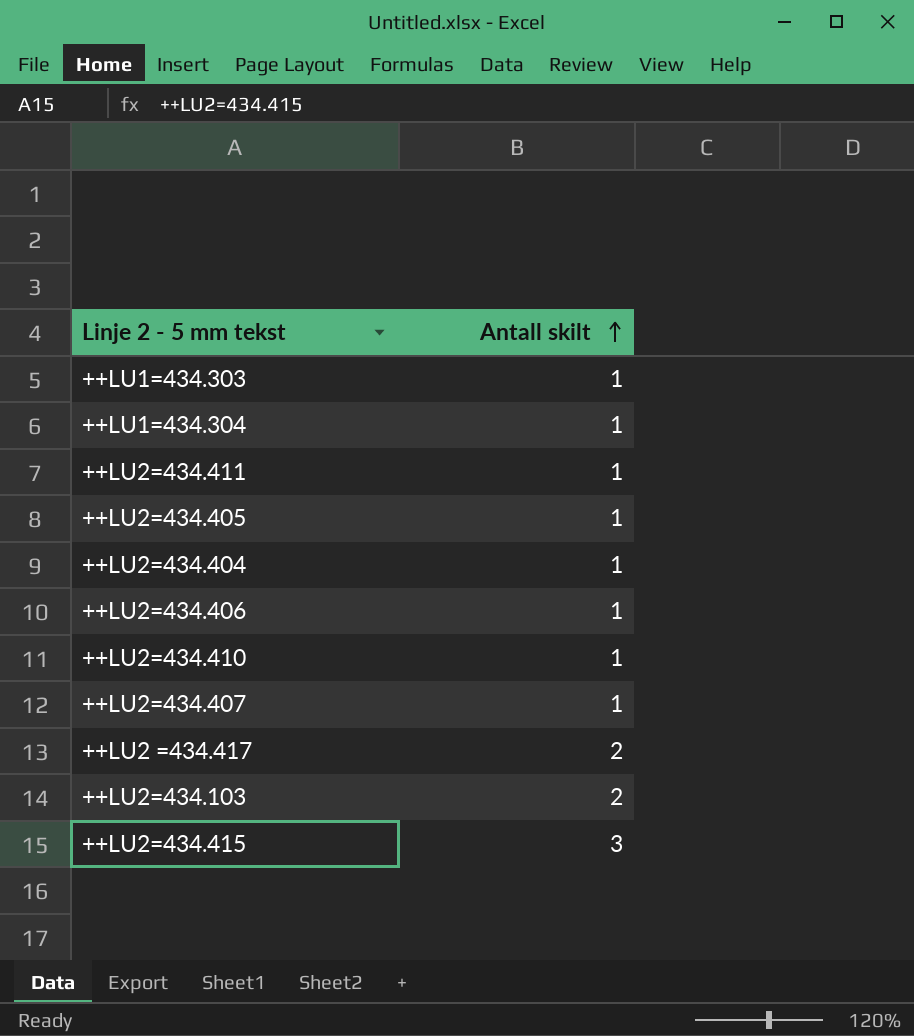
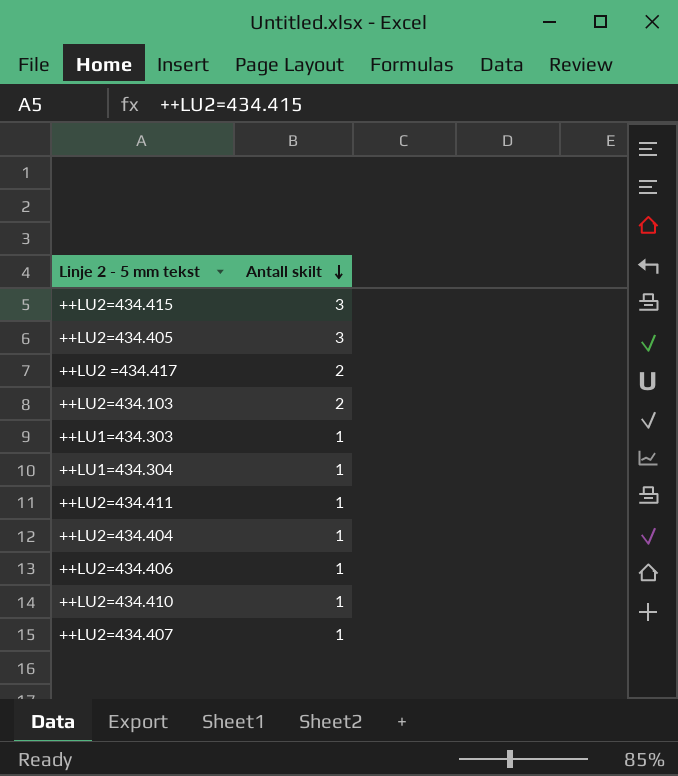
row order: Antall skilt ascending -> Antall skilt descending
++LU2=434.405 | Antall skilt: 1 -> 3

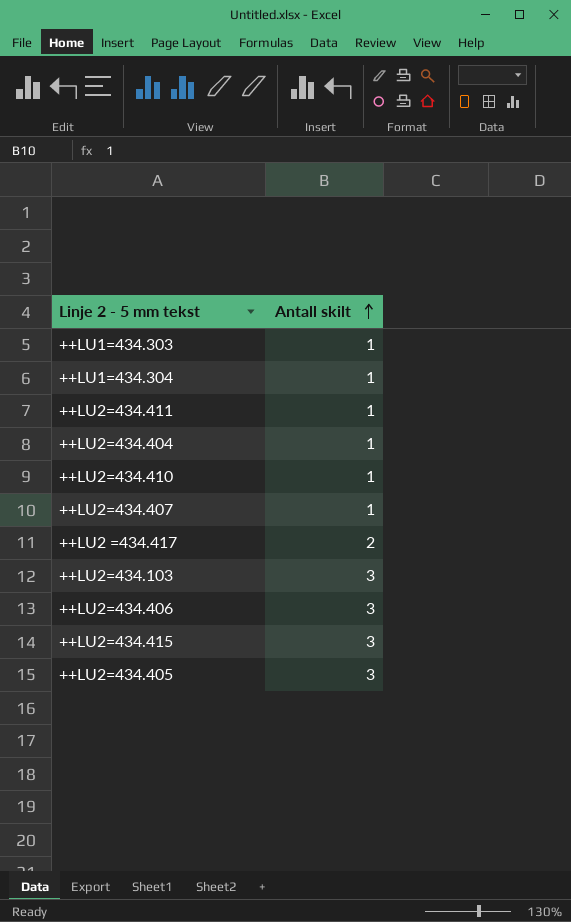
row order: Antall skilt descending -> Antall skilt ascending
++LU2=434.103 | Antall skilt: 2 -> 3
++LU2=434.406 | Antall skilt: 1 -> 3

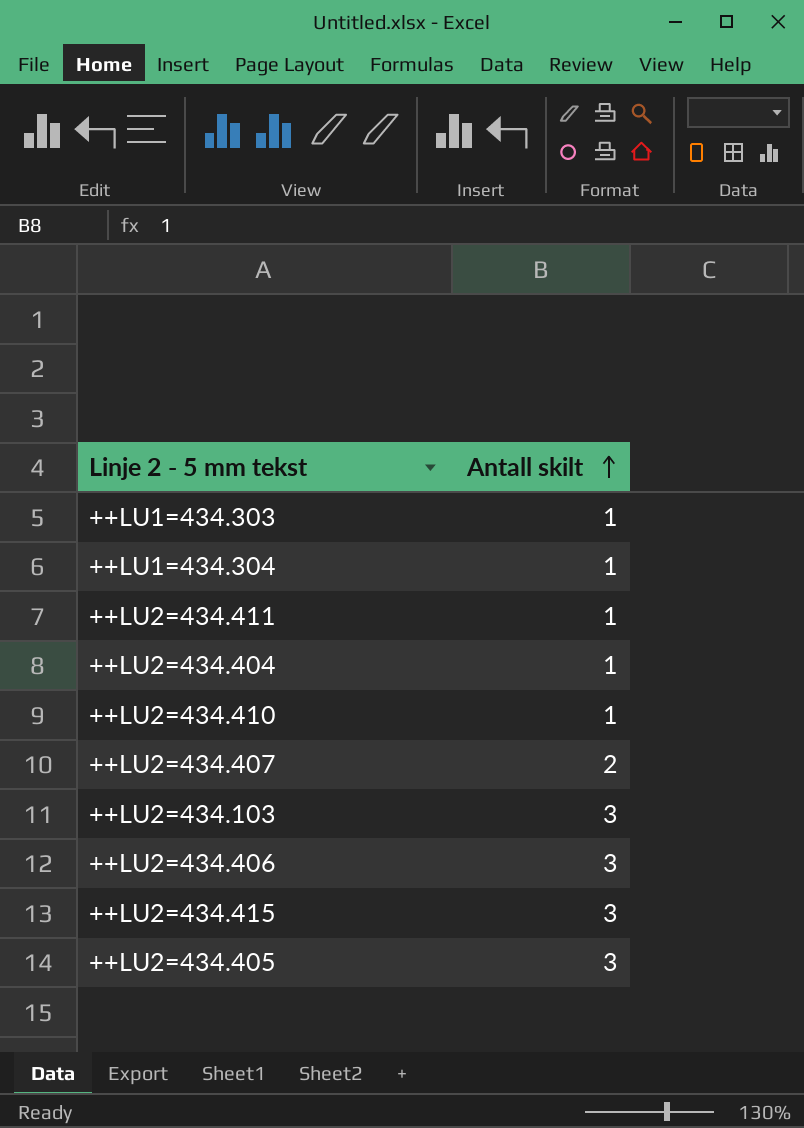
row ++LU2 =434.417: 2 -> none
++LU2=434.407 | Antall skilt: 1 -> 2

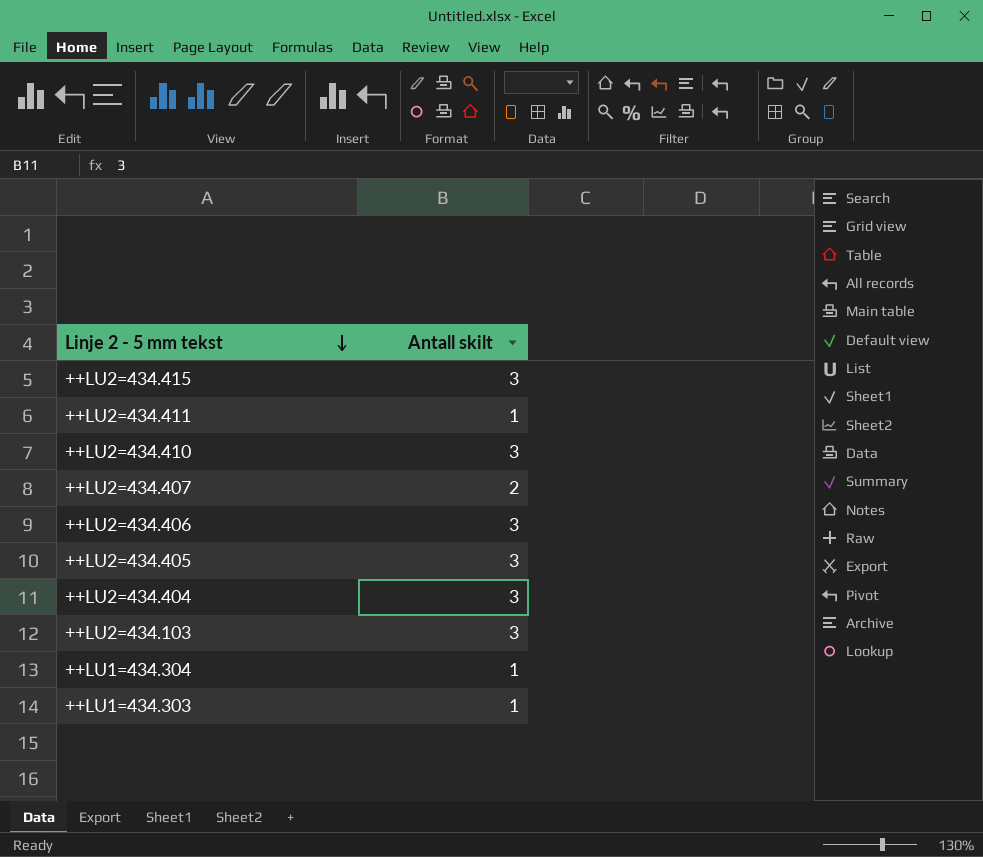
row order: Antall skilt ascending -> Linje 2 - 5 mm tekst descending
++LU2=434.410 | Antall skilt: 1 -> 3
++LU2=434.404 | Antall skilt: 1 -> 3

